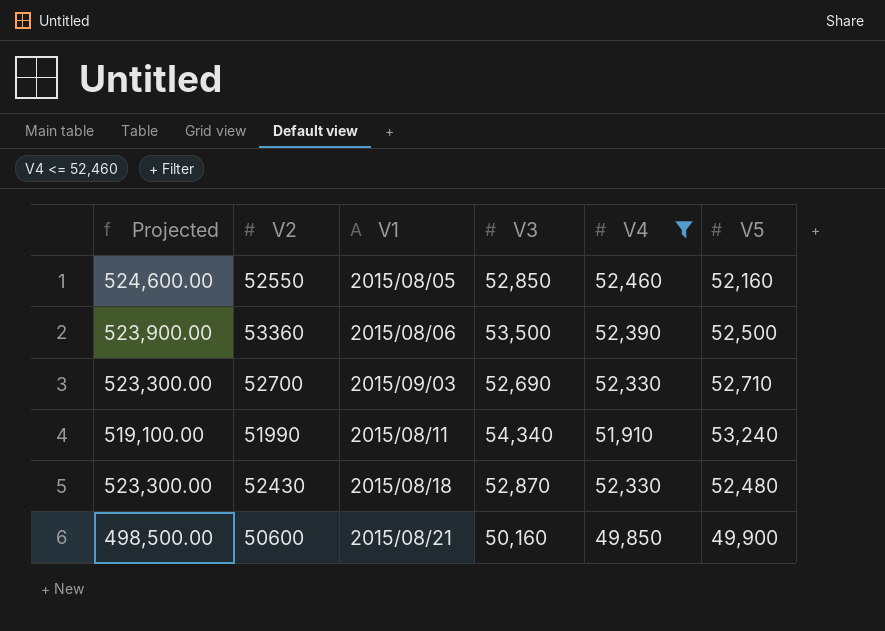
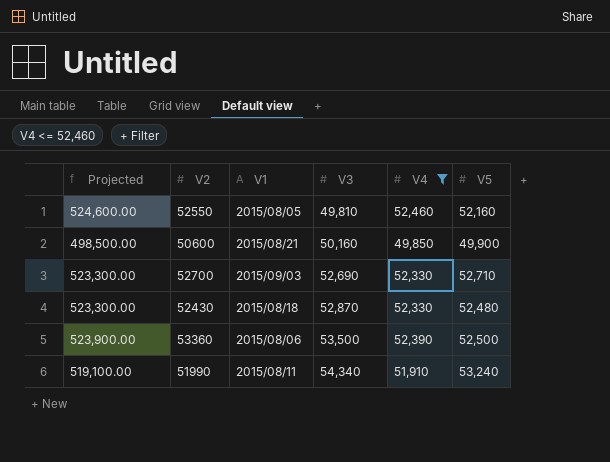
row order: none -> V3 ascending
52550 | V3: 52,850 -> 49,810

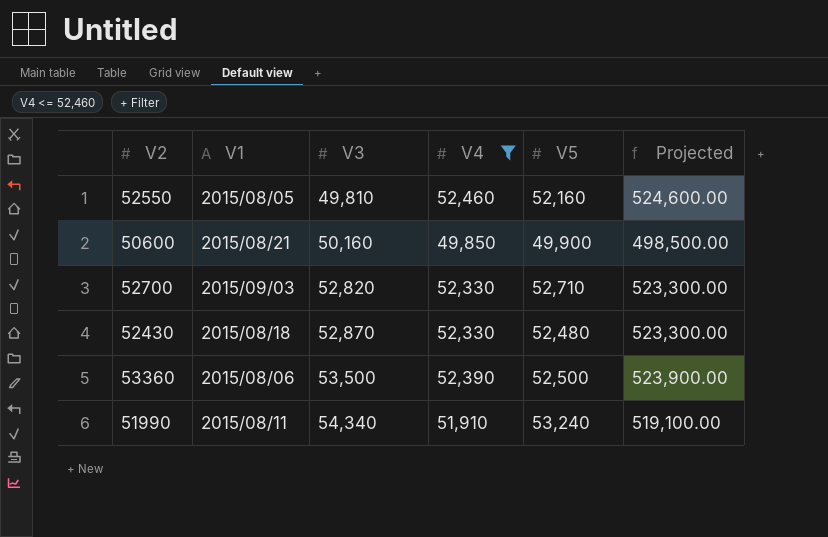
column Projected | position: 1 -> 6
52700 | V3: 52,690 -> 52,820

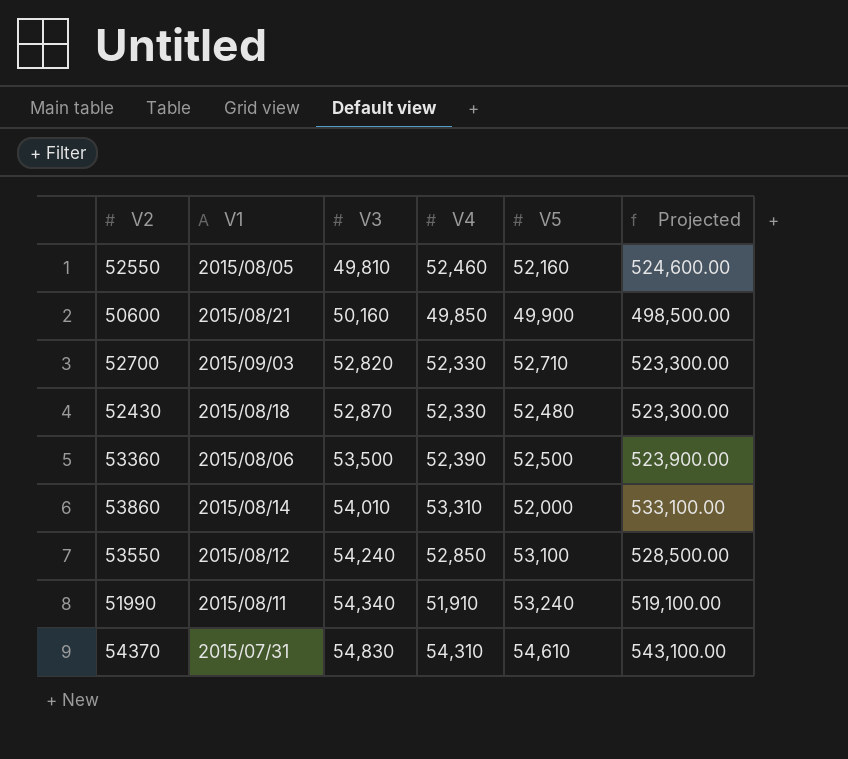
filter: V4 <= 52,460 -> none

